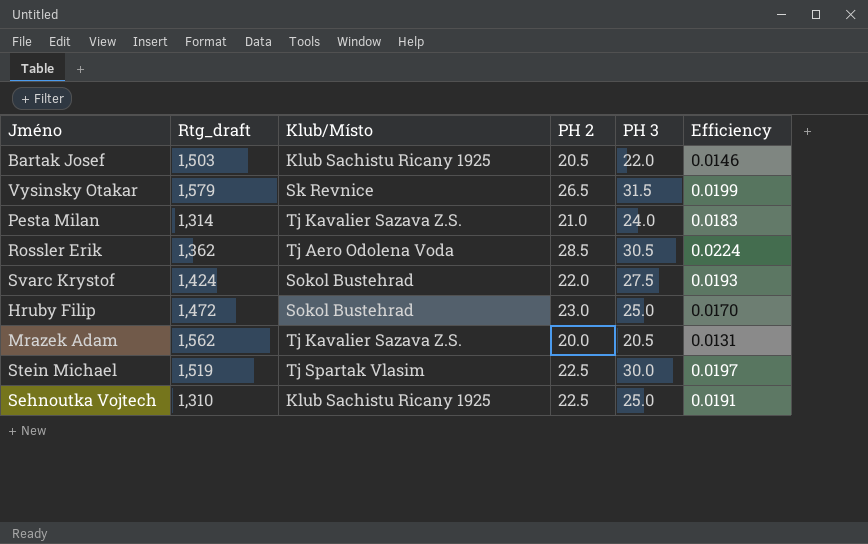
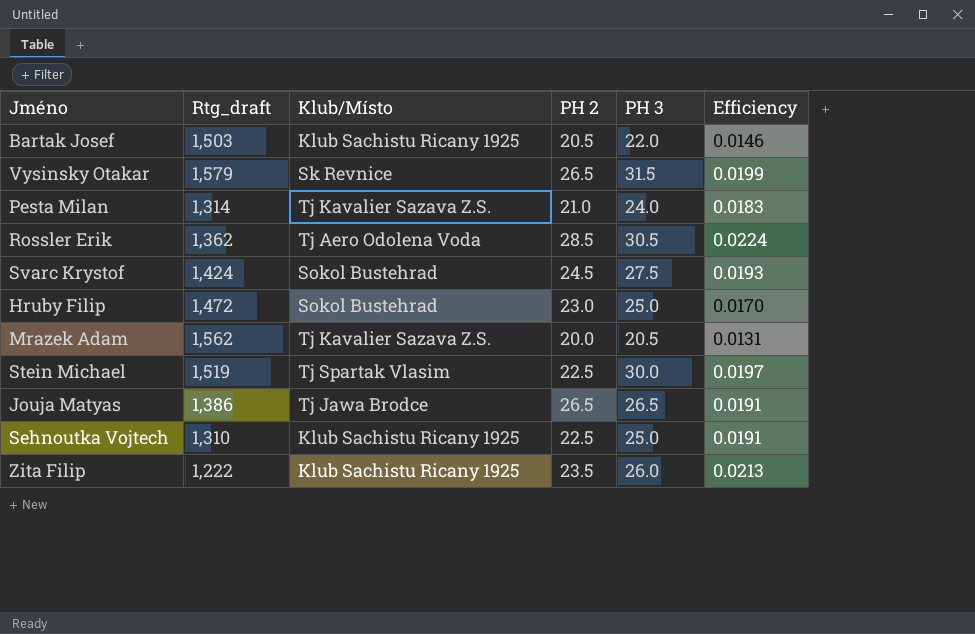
Svarc Krystof | PH 2: 22.0 -> 24.5
row Jouja Matyas: none -> 1,386 | Tj Jawa Brodce | 26.5 | 26.5 | 0.0191
row Zita Filip: none -> 1,222 | Klub Sachistu Ricany 1925 | 23.5 | 26.0 | 0.0213

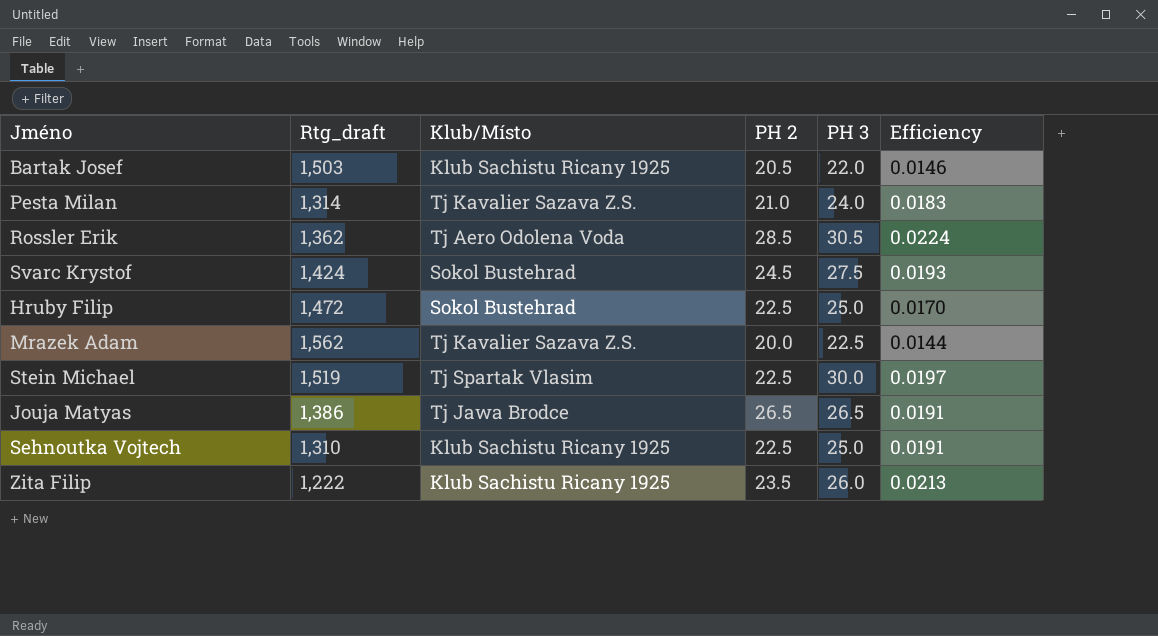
row Vysinsky Otakar: 1,579 | Sk Revnice | 26.5 | 31.5 | 0.0199 -> none
Hruby Filip | PH 2: 23.0 -> 22.5
Mrazek Adam | PH 3: 20.5 -> 22.5
Mrazek Adam | Efficiency: 0.0131 -> 0.0144

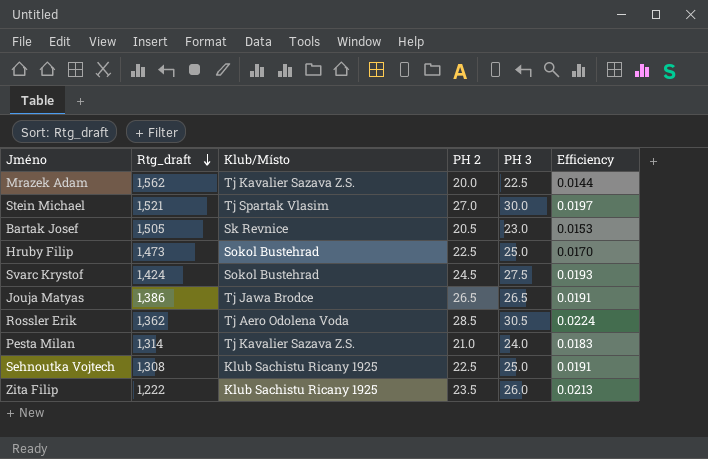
row order: none -> Rtg_draft descending
Stein Michael | Rtg_draft: 1,519 -> 1,521
Stein Michael | PH 2: 22.5 -> 27.0
Bartak Josef | Rtg_draft: 1,503 -> 1,505
Bartak Josef | Klub/Místo: Klub Sachistu Ricany 1925 -> Sk Revnice
Bartak Josef | PH 3: 22.0 -> 23.0
Bartak Josef | Efficiency: 0.0146 -> 0.0153
Hruby Filip | Rtg_draft: 1,472 -> 1,473
Sehnoutka Vojtech | Rtg_draft: 1,310 -> 1,308

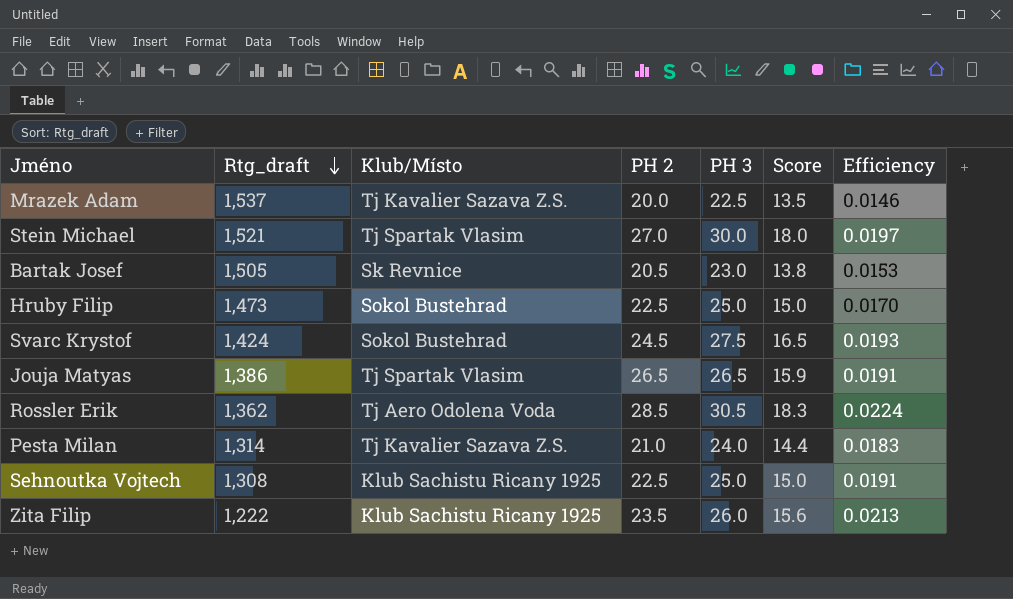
column Score | formula: none -> [PH 3] * 0.6
Mrazek Adam | Rtg_draft: 1,562 -> 1,537
Mrazek Adam | Efficiency: 0.0144 -> 0.0146
Jouja Matyas | Klub/Místo: Tj Jawa Brodce -> Tj Spartak Vlasim

